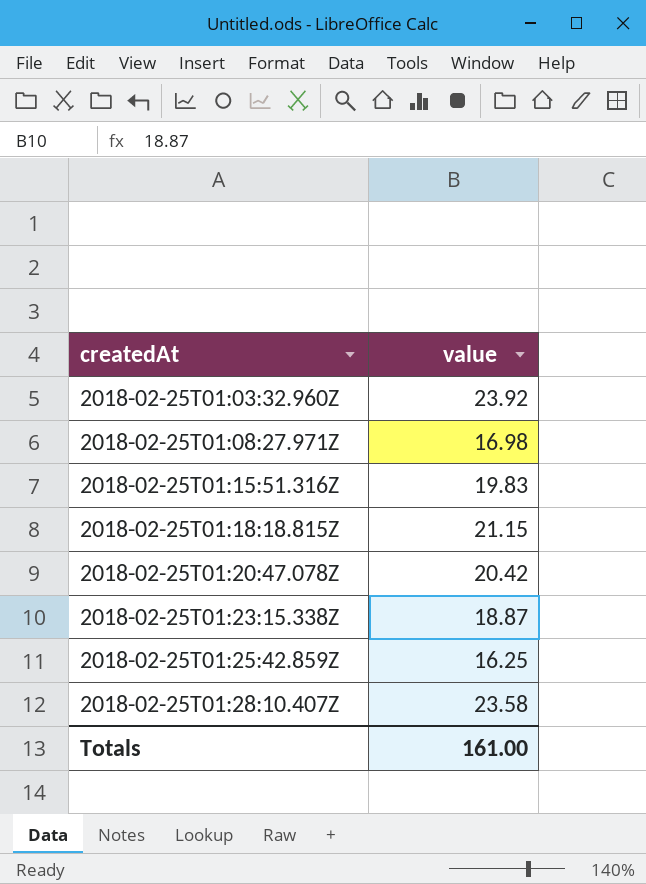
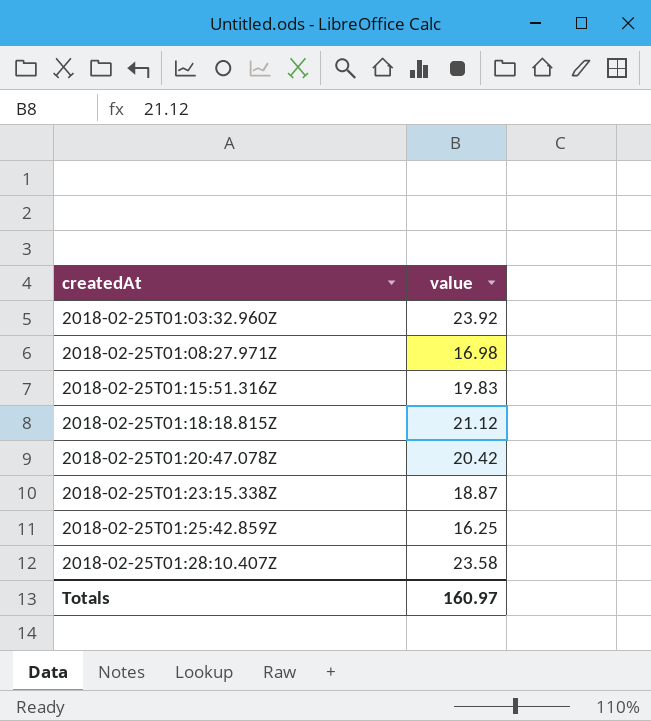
2018-02-25T01:18:18.815Z | value: 21.15 -> 21.12
Totals | value: 161.00 -> 160.97

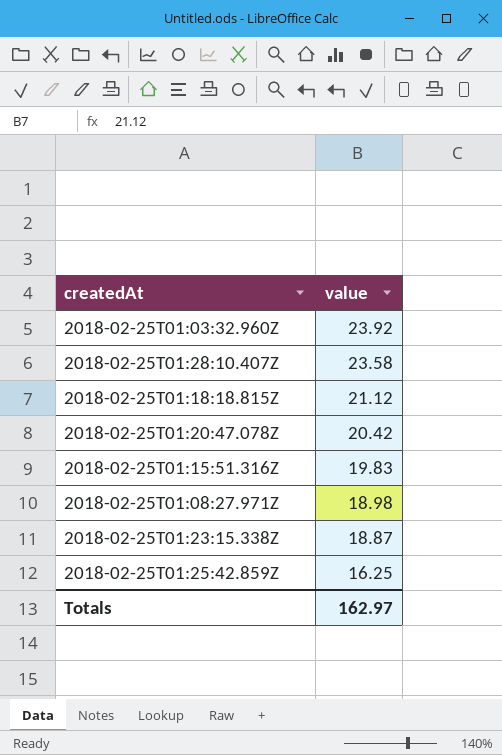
row order: createdAt ascending -> value descending
2018-02-25T01:08:27.971Z | value: 16.98 -> 18.98
Totals | value: 160.97 -> 162.97

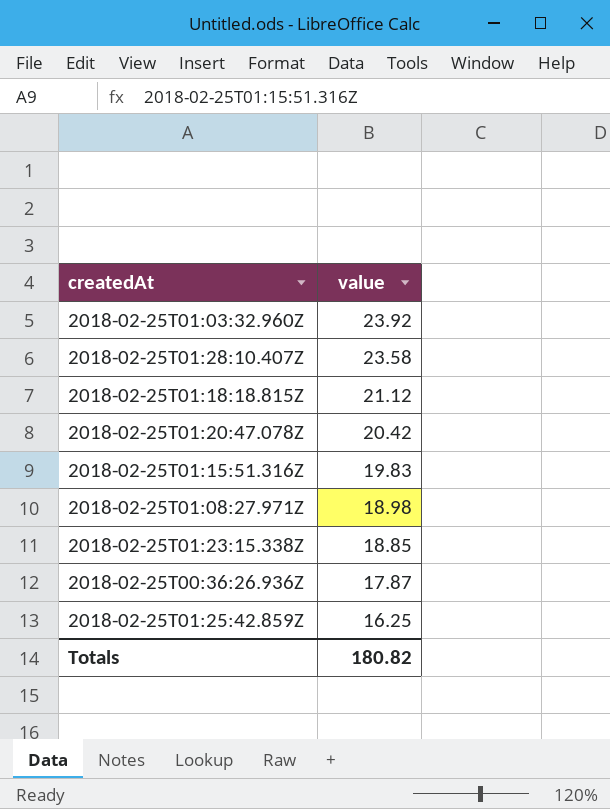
2018-02-25T01:23:15.338Z | value: 18.87 -> 18.85
row 2018-02-25T00:36:26.936Z: none -> 17.87
Totals | value: 162.97 -> 180.82

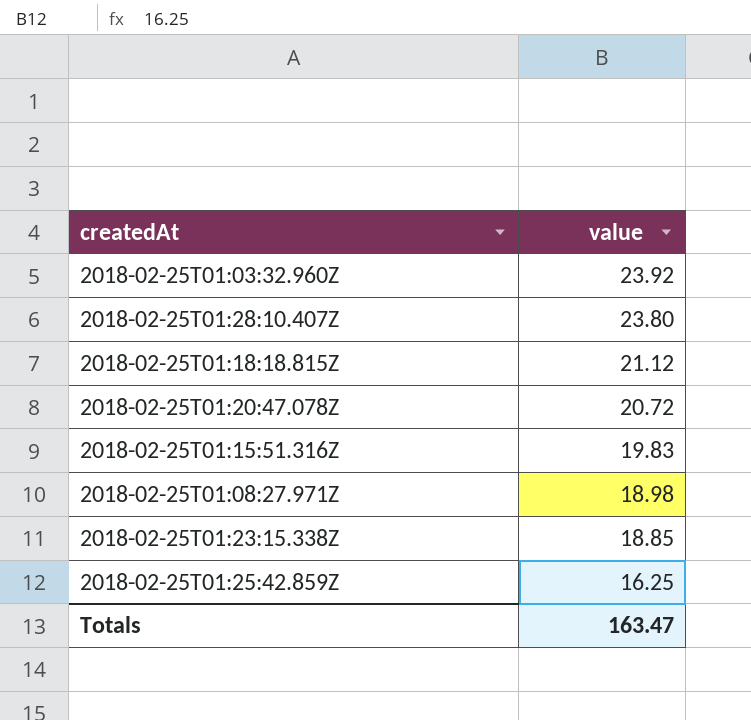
row 2018-02-25T00:36:26.936Z: 17.87 -> none
2018-02-25T01:28:10.407Z | value: 23.58 -> 23.80
2018-02-25T01:20:47.078Z | value: 20.42 -> 20.72
Totals | value: 180.82 -> 163.47

